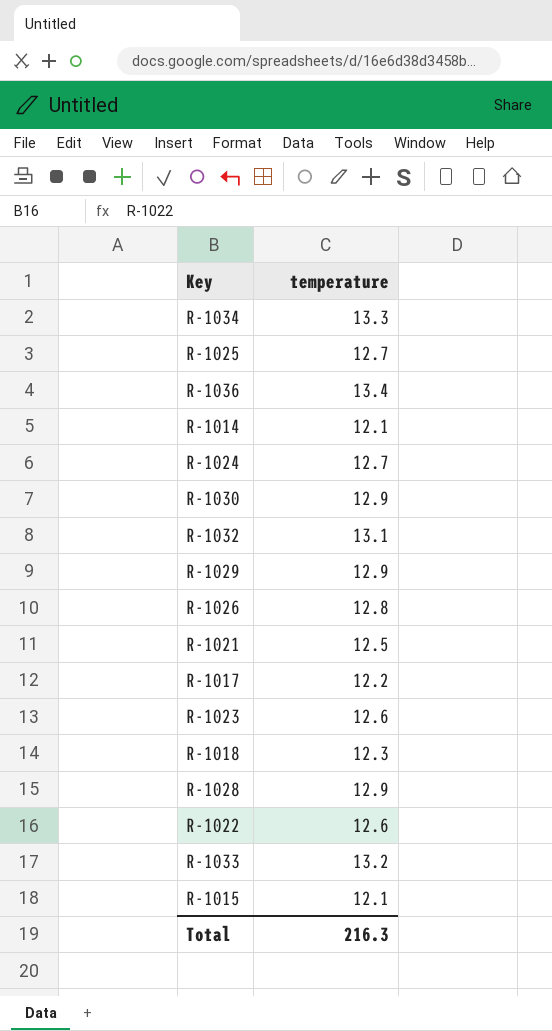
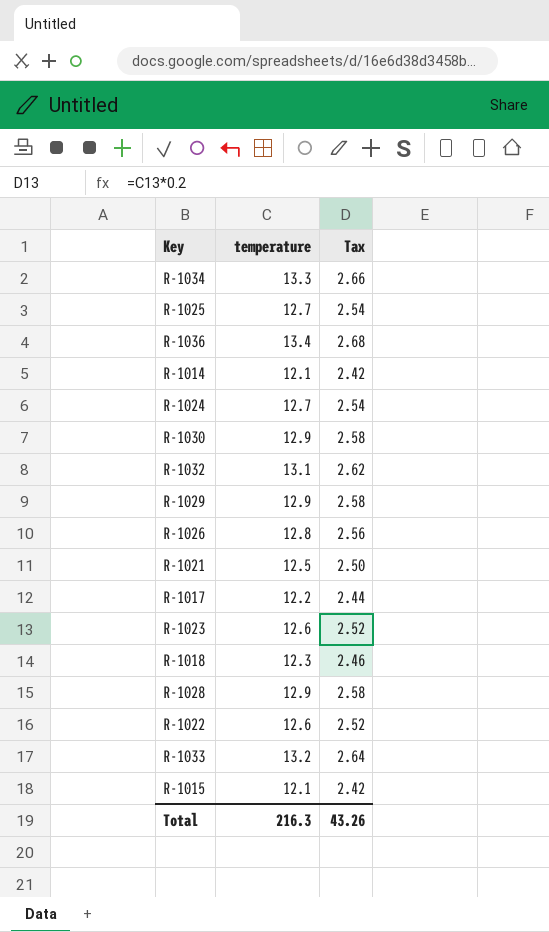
column Tax | formula: none -> [temperature] * 0.2

